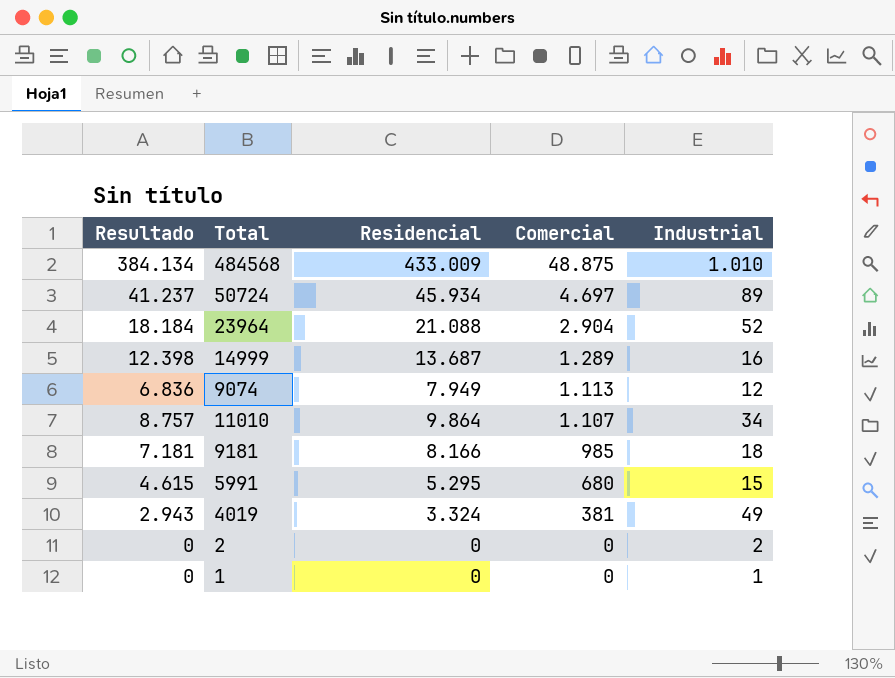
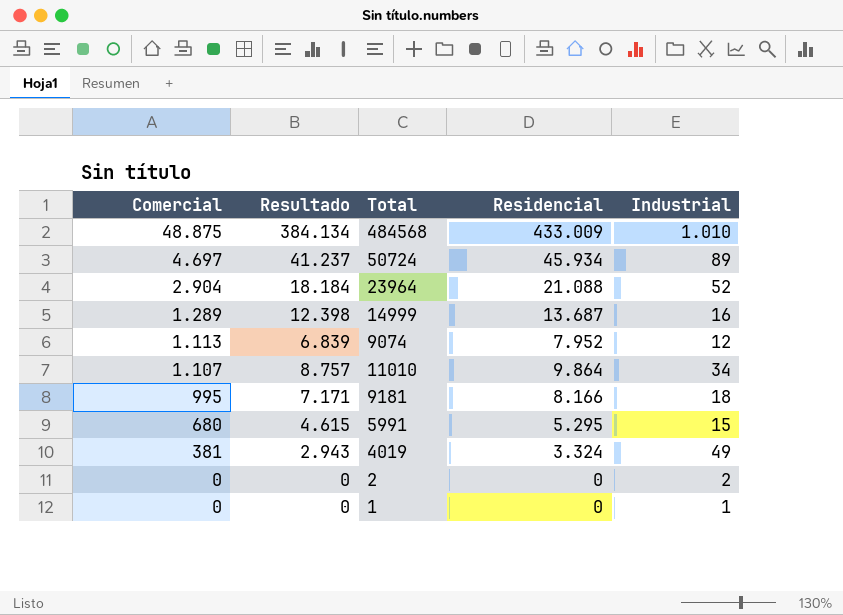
column Comercial | position: 4 -> 1
9074 | Resultado: 6.836 -> 6.839
9074 | Residencial: 7.949 -> 7.952
9181 | Comercial: 985 -> 995
9181 | Resultado: 7.181 -> 7.171

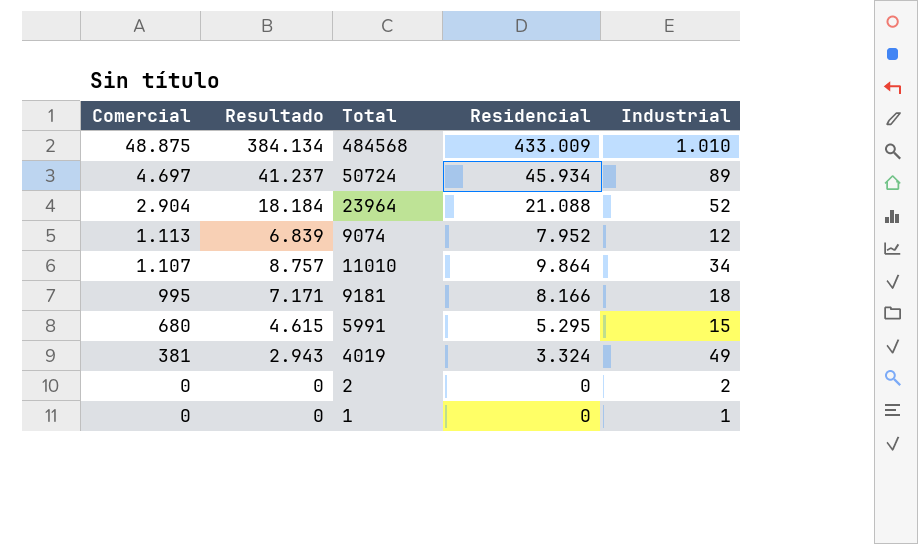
row 14999: 1.289 | 12.398 | 13.687 | 16 -> none

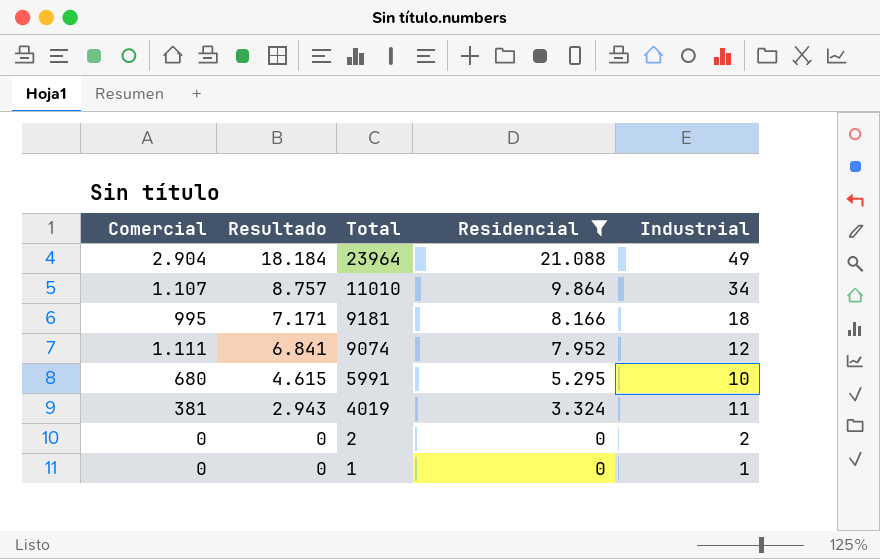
filter: none -> Residencial <= 21.088
row order: Comercial descending -> Resultado descending
23964 | Industrial: 52 -> 49
9074 | Comercial: 1.113 -> 1.111
9074 | Resultado: 6.839 -> 6.841
5991 | Industrial: 15 -> 10
4019 | Industrial: 49 -> 11

